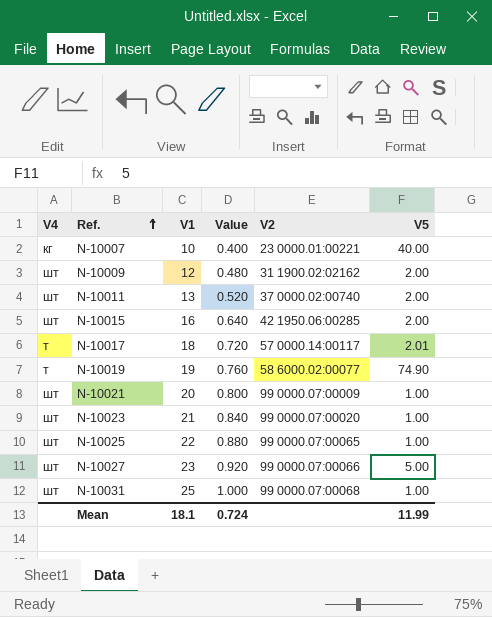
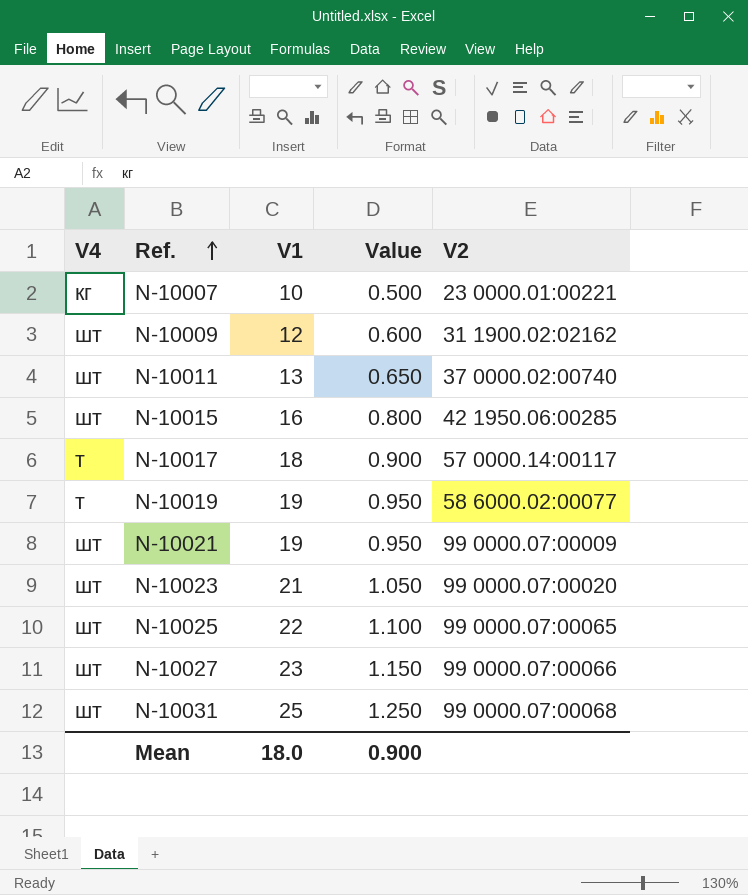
column V5 | position: 6 -> none
column Value | formula: [V1] * 0.04 -> [V1] * 0.05
N-10021 | V1: 20 -> 19
Mean | V1: 18.1 -> 18.0
Mean | Value: 0.724 -> 0.900

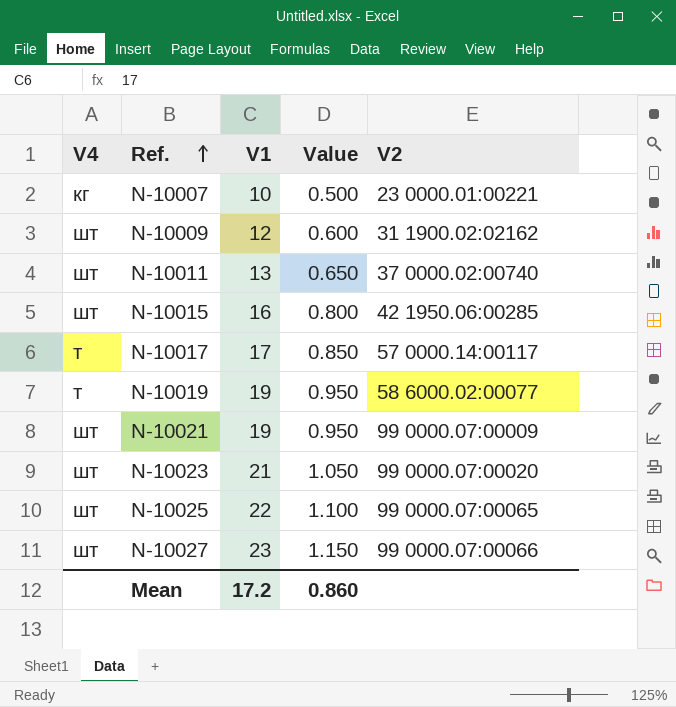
row N-10031: шт | 25 | 1.250 | 99 0000.07:00068 -> none
N-10017 | V1: 18 -> 17
N-10017 | Value: 0.900 -> 0.850
Mean | V1: 18.0 -> 17.2
Mean | Value: 0.900 -> 0.860

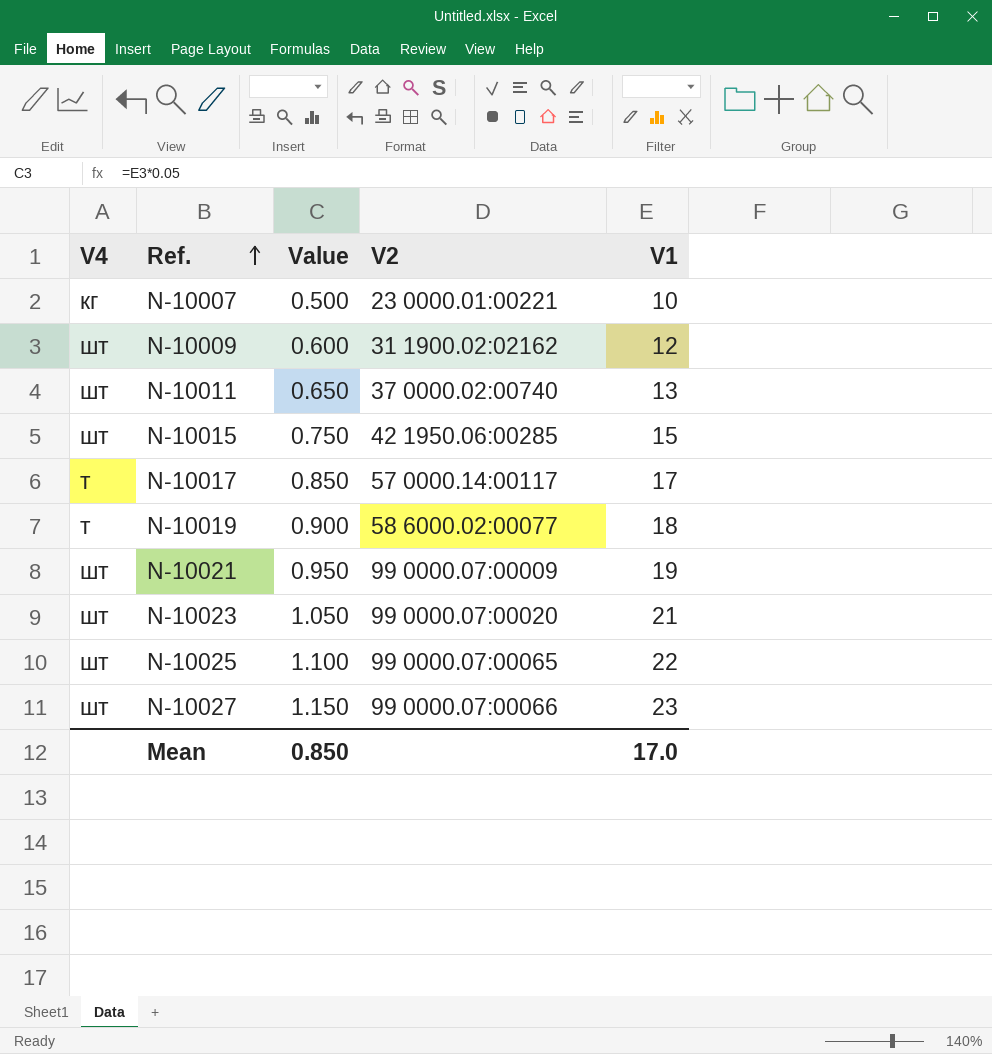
column V1 | position: 3 -> 5
N-10015 | Value: 0.800 -> 0.750
N-10015 | V1: 16 -> 15
N-10019 | Value: 0.950 -> 0.900
N-10019 | V1: 19 -> 18
Mean | Value: 0.860 -> 0.850
Mean | V1: 17.2 -> 17.0

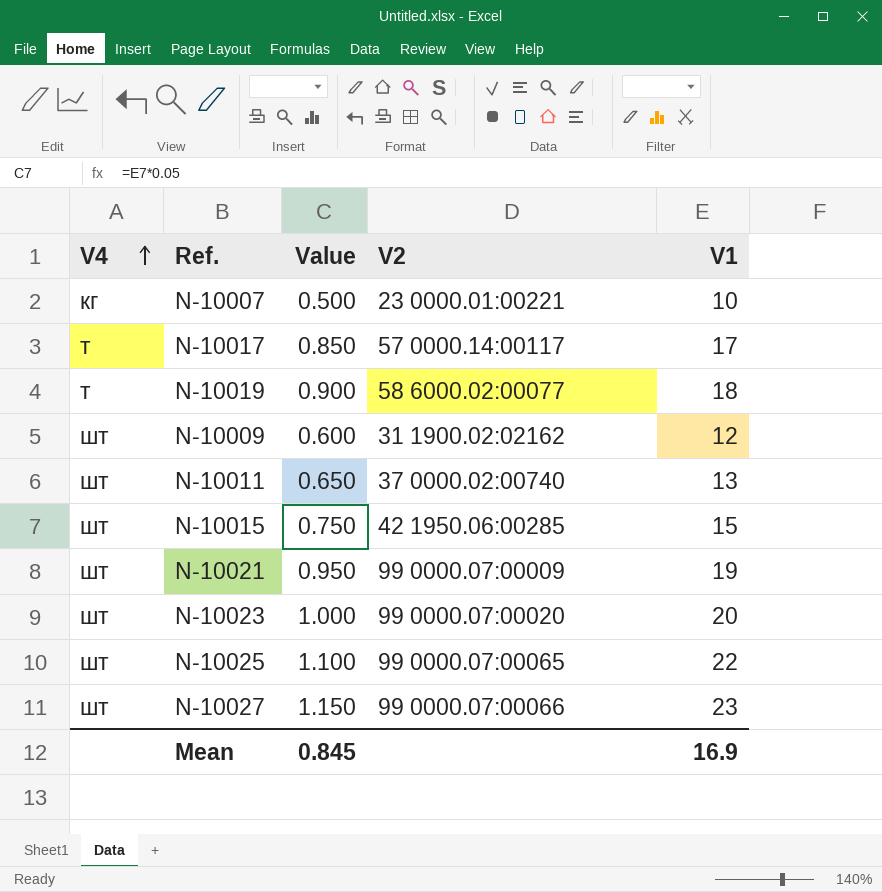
row order: Ref. ascending -> V4 ascending
N-10023 | Value: 1.050 -> 1.000
N-10023 | V1: 21 -> 20
Mean | Value: 0.850 -> 0.845
Mean | V1: 17.0 -> 16.9

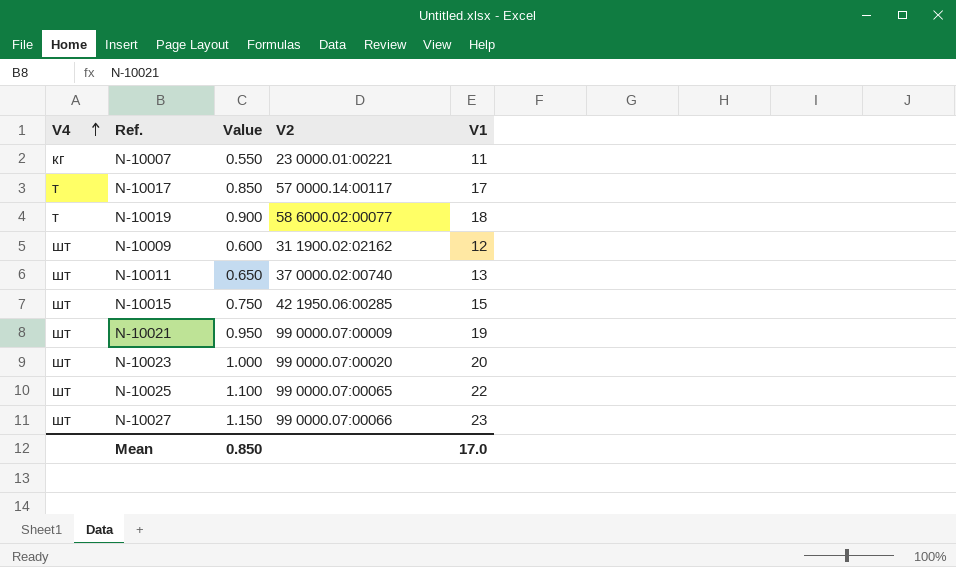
N-10007 | Value: 0.500 -> 0.550
N-10007 | V1: 10 -> 11
Mean | Value: 0.845 -> 0.850
Mean | V1: 16.9 -> 17.0

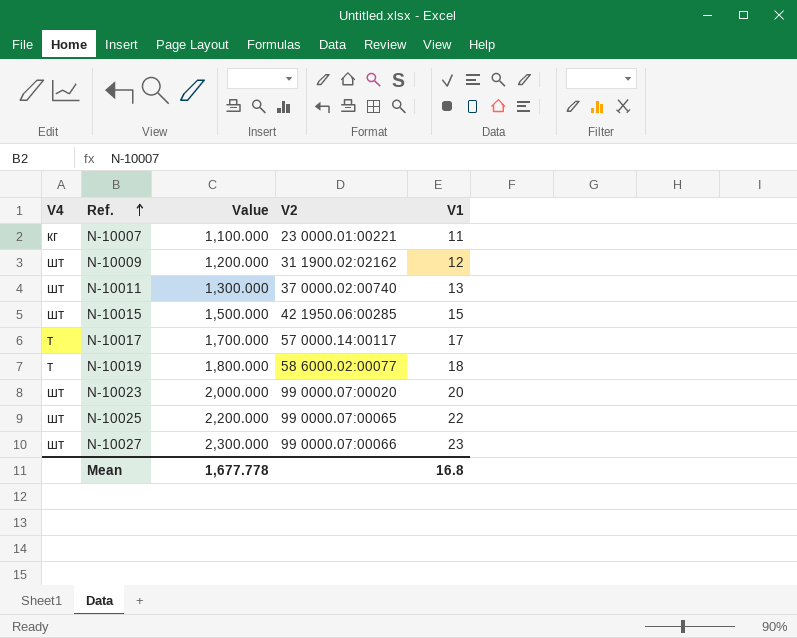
row order: V4 ascending -> Ref. ascending
column Value | formula: [V1] * 0.05 -> [V1] * 100
row N-10021: шт | 0.950 | 99 0000.07:00009 | 19 -> none
Mean | Value: 0.850 -> 1,677.778
Mean | V1: 17.0 -> 16.8

